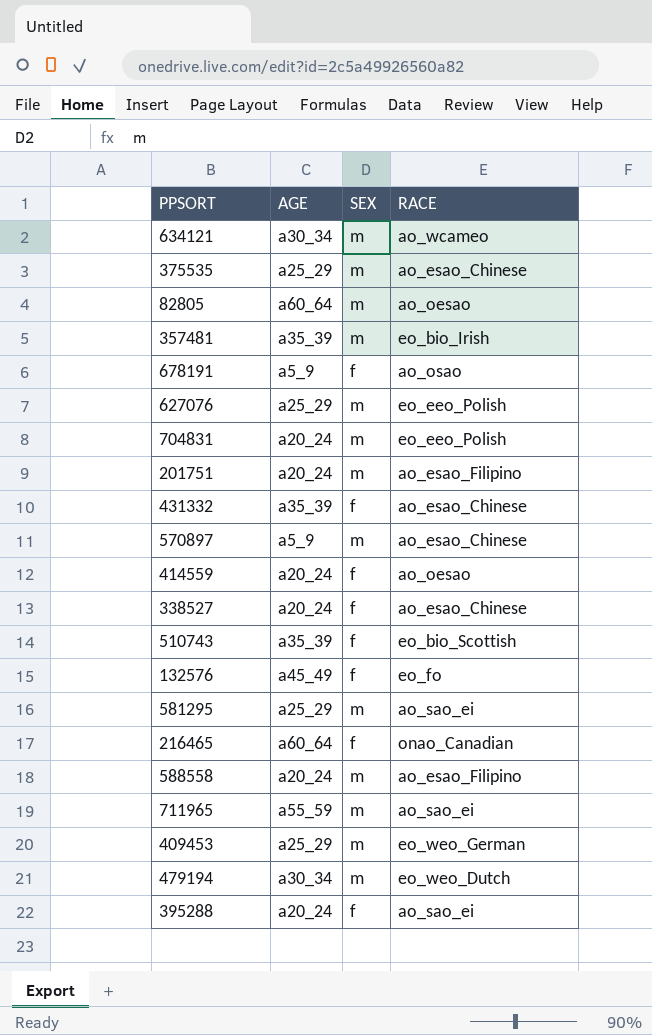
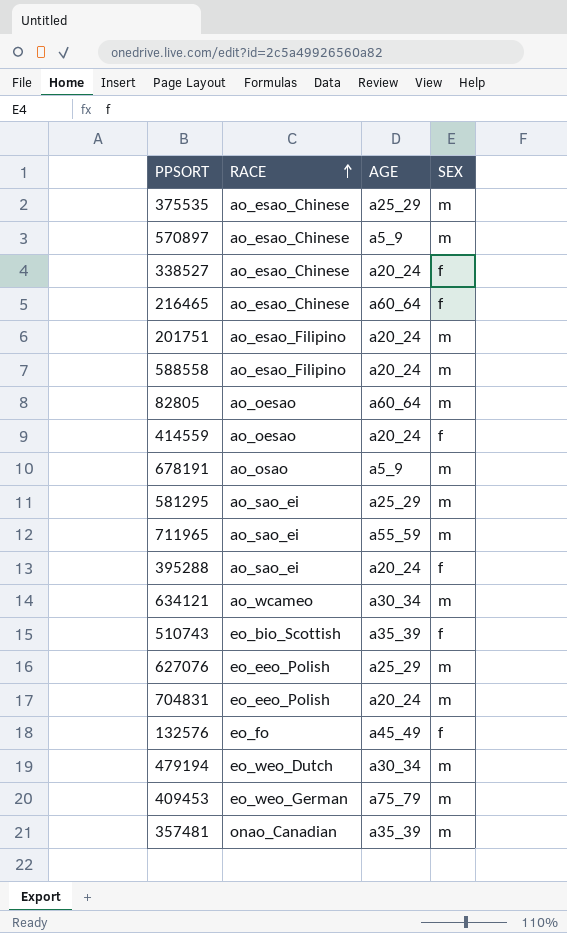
row order: none -> RACE ascending
column RACE | position: 4 -> 2
row 431332: a35_39 | f | ao_esao_Chinese -> none
216465 | RACE: onao_Canadian -> ao_esao_Chinese
678191 | SEX: f -> m
409453 | AGE: a25_29 -> a75_79
357481 | RACE: eo_bio_Irish -> onao_Canadian

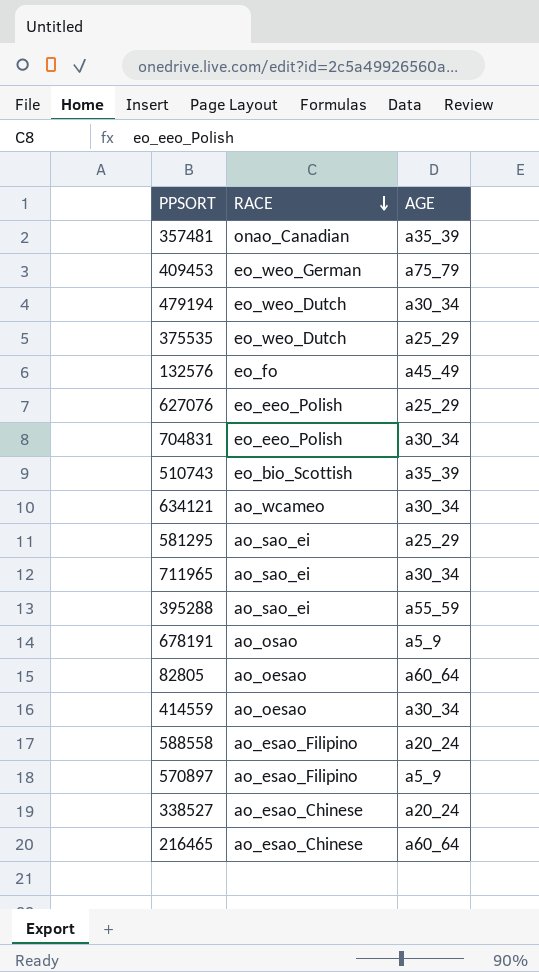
row order: RACE ascending -> RACE descending
column SEX | position: 4 -> none
row 201751: ao_esao_Filipino | a20_24 | m -> none
375535 | RACE: ao_esao_Chinese -> eo_weo_Dutch
704831 | AGE: a20_24 -> a30_34
711965 | AGE: a55_59 -> a30_34
395288 | AGE: a20_24 -> a55_59
414559 | AGE: a20_24 -> a30_34
570897 | RACE: ao_esao_Chinese -> ao_esao_Filipino

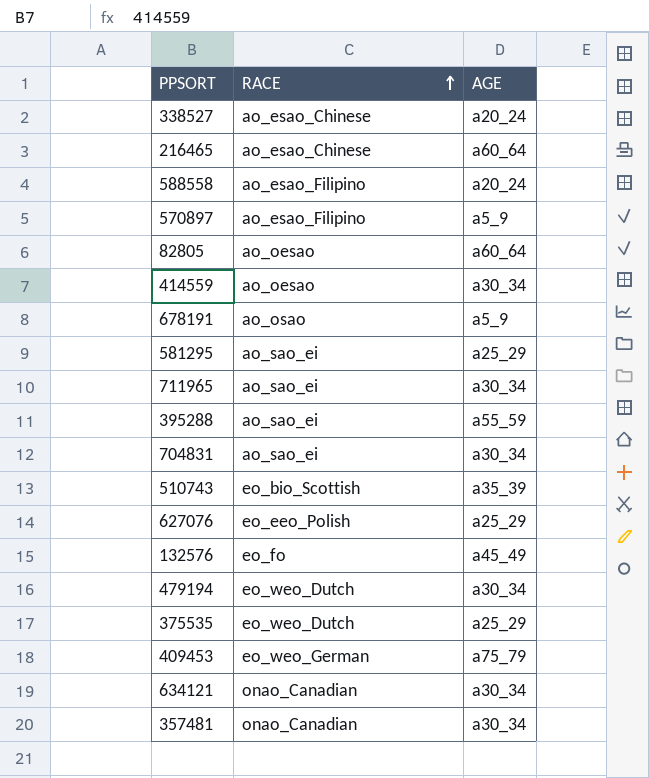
row order: RACE descending -> RACE ascending
704831 | RACE: eo_eeo_Polish -> ao_sao_ei
634121 | RACE: ao_wcameo -> onao_Canadian
357481 | AGE: a35_39 -> a30_34

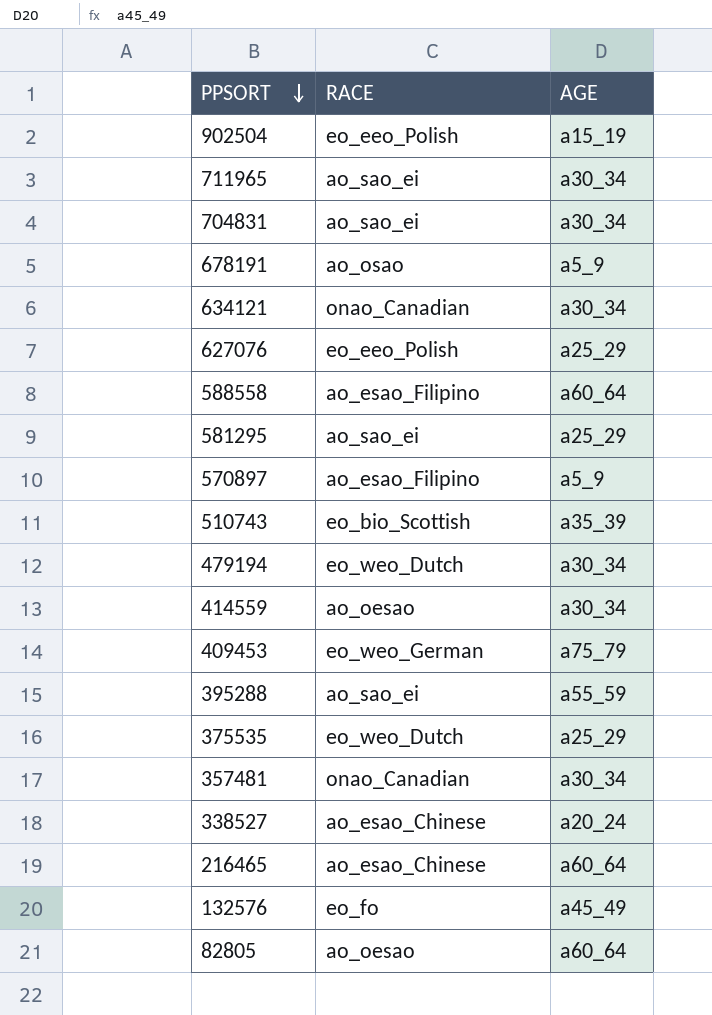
row order: RACE ascending -> PPSORT descending
row 902504: none -> eo_eeo_Polish | a15_19
588558 | AGE: a20_24 -> a60_64

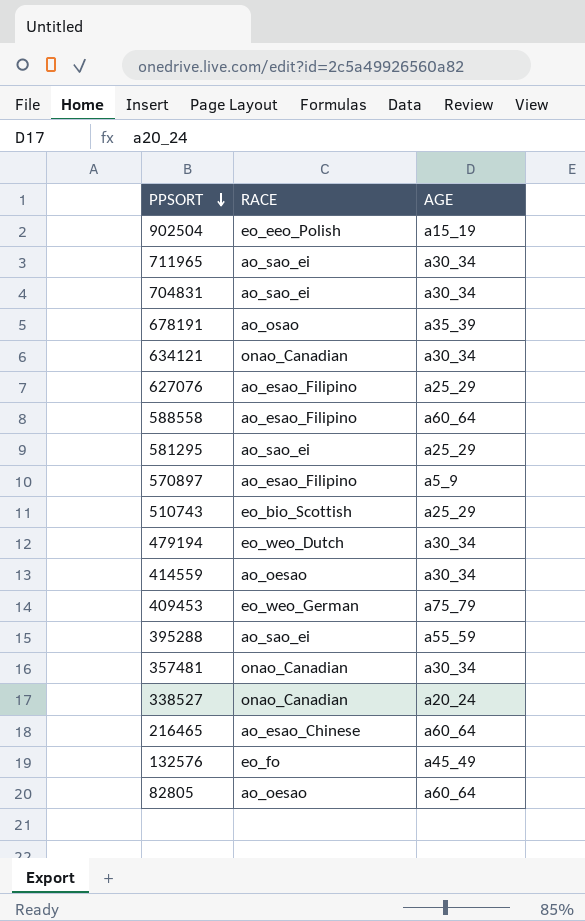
row 375535: eo_weo_Dutch | a25_29 -> none
678191 | AGE: a5_9 -> a35_39
627076 | RACE: eo_eeo_Polish -> ao_esao_Filipino
510743 | AGE: a35_39 -> a25_29
338527 | RACE: ao_esao_Chinese -> onao_Canadian

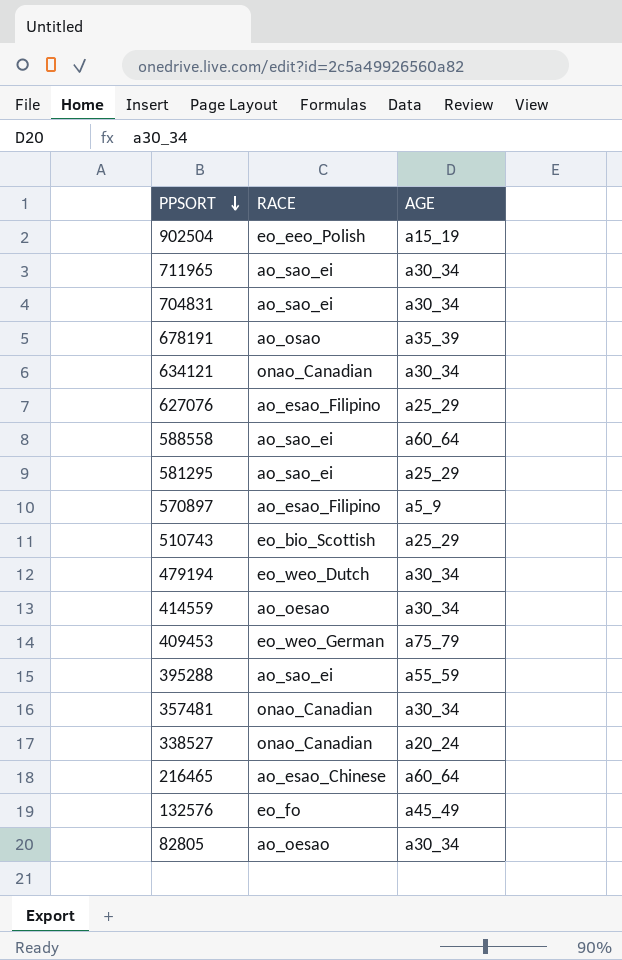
588558 | RACE: ao_esao_Filipino -> ao_sao_ei
82805 | AGE: a60_64 -> a30_34

